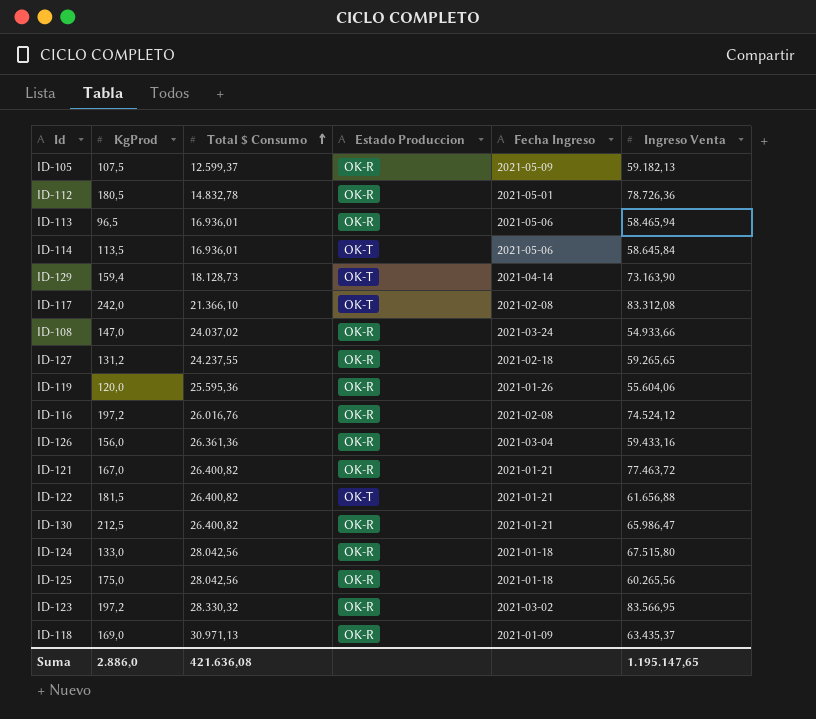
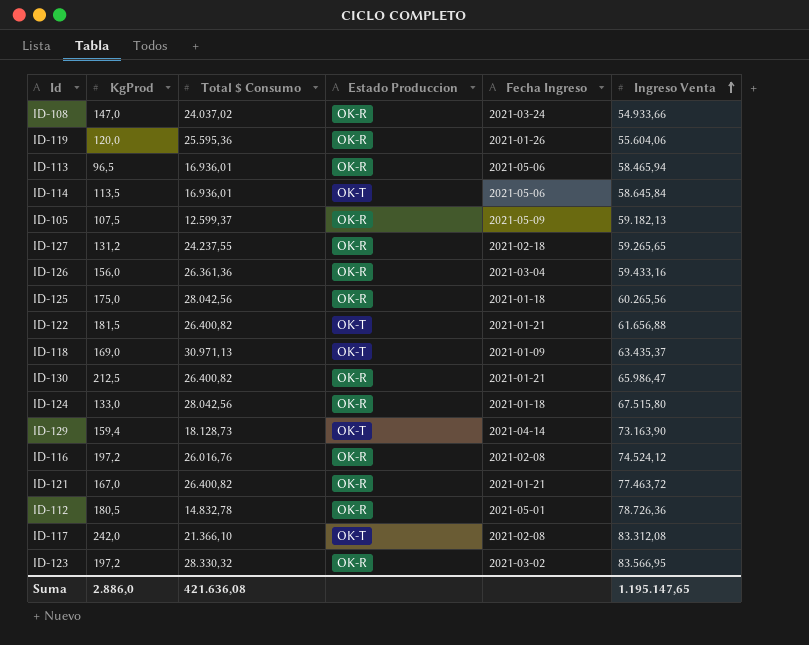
row order: Total $ Consumo ascending -> Ingreso Venta ascending
ID-118 | Estado Produccion: OK-R -> OK-T

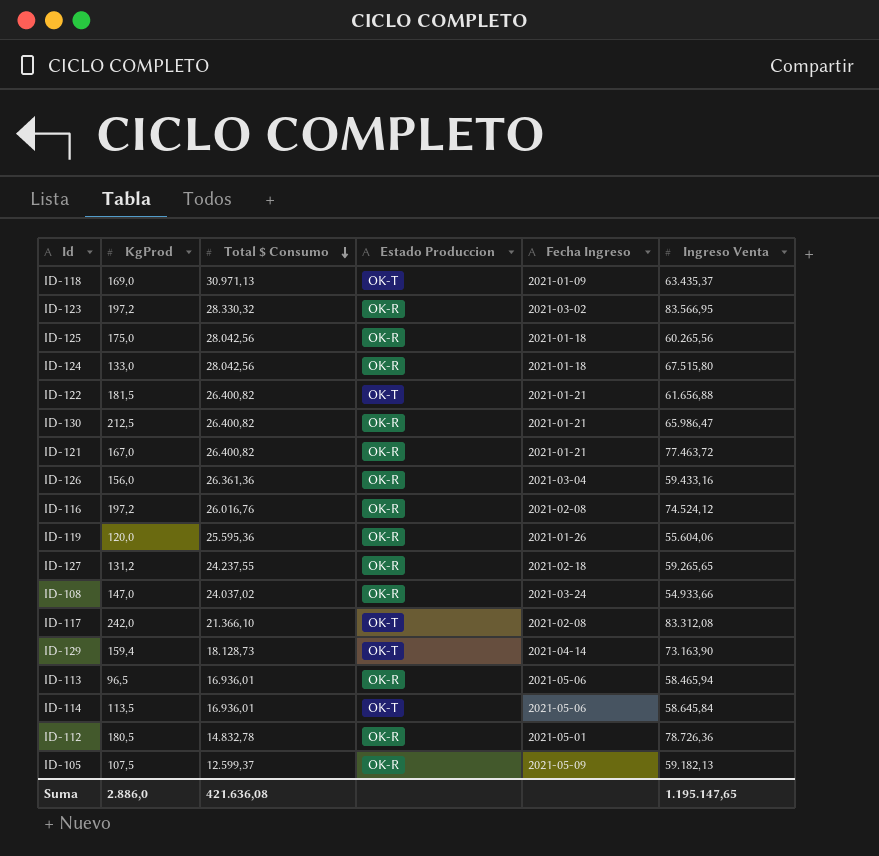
row order: Ingreso Venta ascending -> Total $ Consumo descending

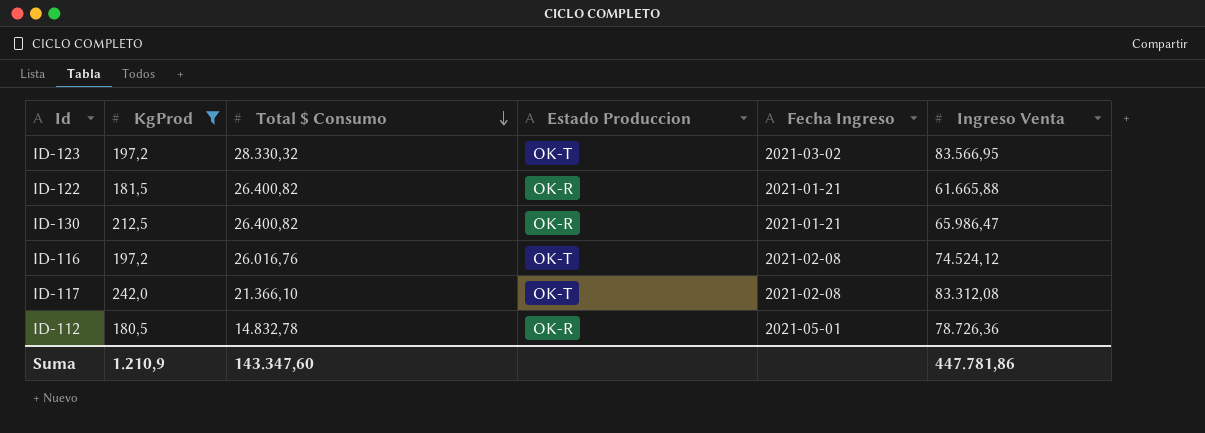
filter: none -> KgProd >= 180,5
ID-123 | Estado Produccion: OK-R -> OK-T
ID-122 | Estado Produccion: OK-T -> OK-R
ID-122 | Ingreso Venta: 61.656,88 -> 61.665,88
ID-116 | Estado Produccion: OK-R -> OK-T
Suma | KgProd: 2.886,0 -> 1.210,9
Suma | Total $ Consumo: 421.636,08 -> 143.347,60
Suma | Ingreso Venta: 1.195.147,65 -> 447.781,86

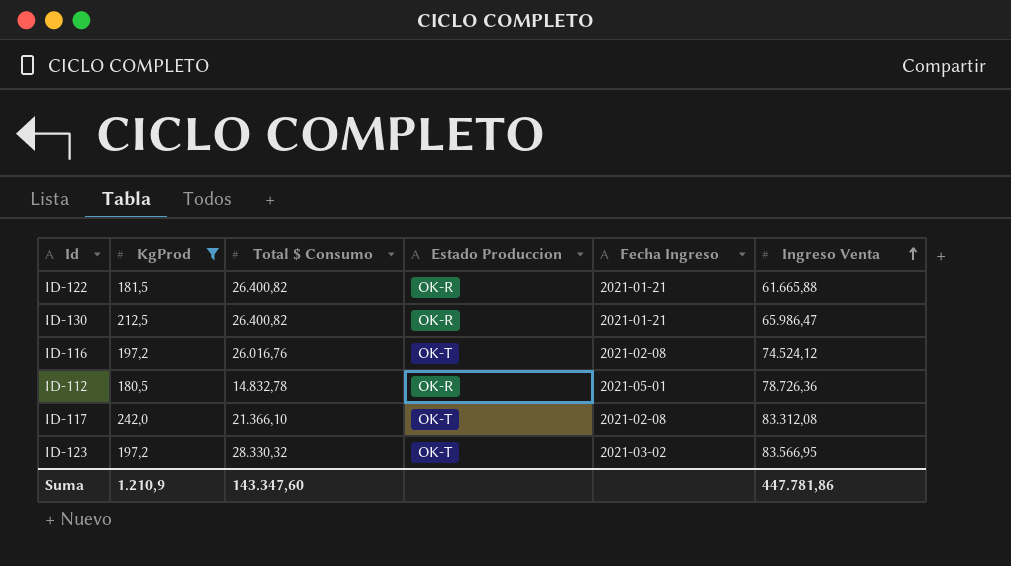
row order: Total $ Consumo descending -> Ingreso Venta ascending

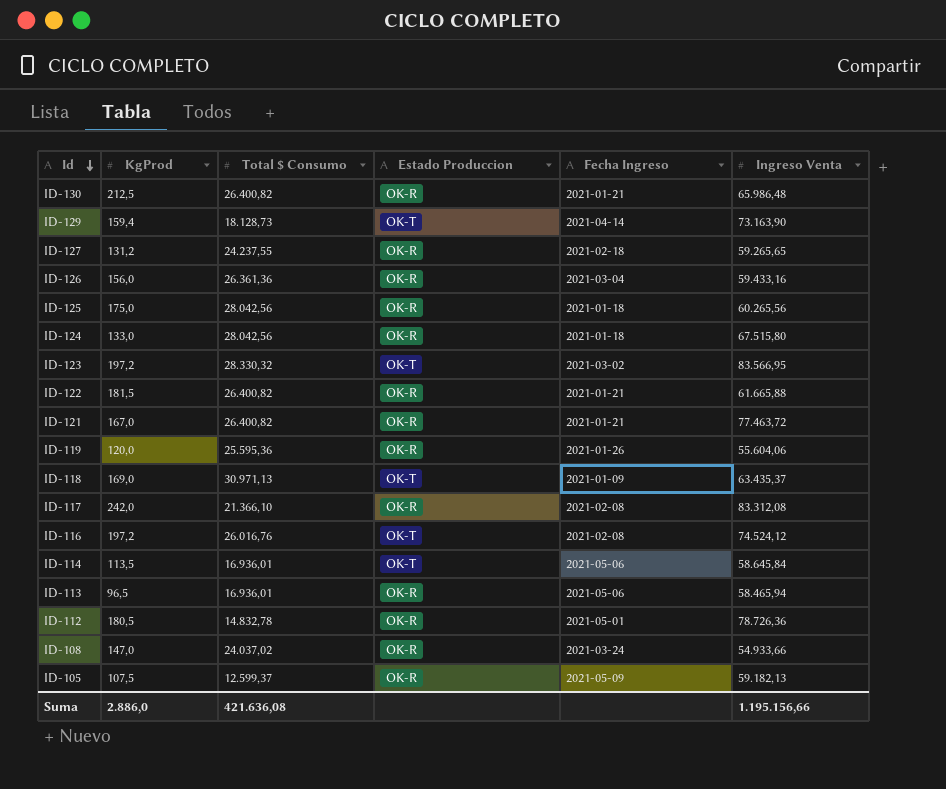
filter: KgProd >= 180,5 -> none
row order: Ingreso Venta ascending -> Id descending
ID-130 | Ingreso Venta: 65.986,47 -> 65.986,48
ID-117 | Estado Produccion: OK-T -> OK-R
Suma | KgProd: 1.210,9 -> 2.886,0
Suma | Total $ Consumo: 143.347,60 -> 421.636,08
Suma | Ingreso Venta: 447.781,86 -> 1.195.156,66

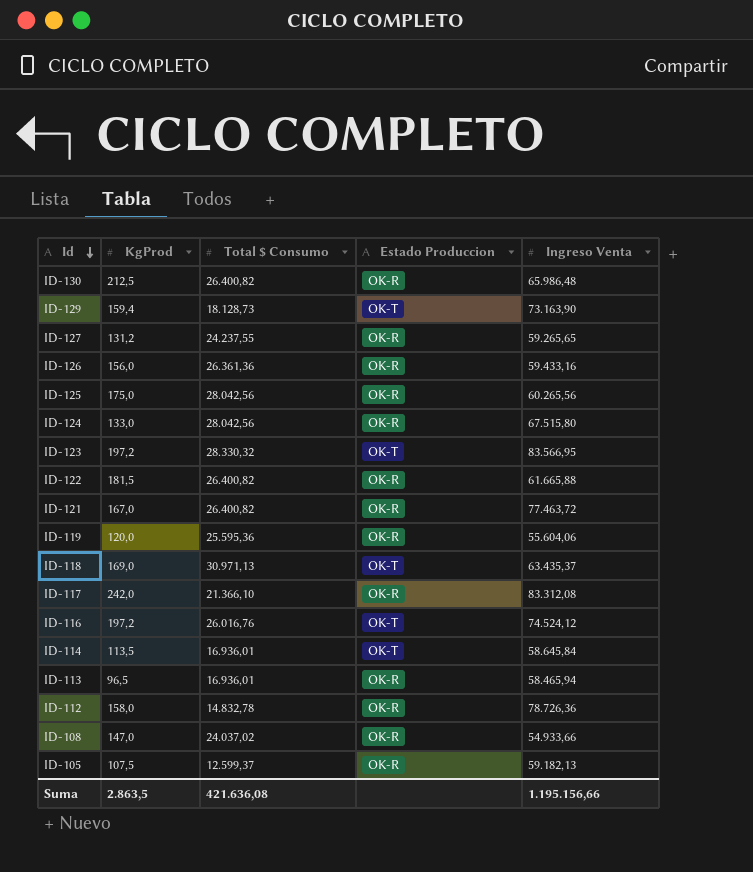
column Fecha Ingreso | position: 5 -> none
ID-112 | KgProd: 180,5 -> 158,0
Suma | KgProd: 2.886,0 -> 2.863,5

